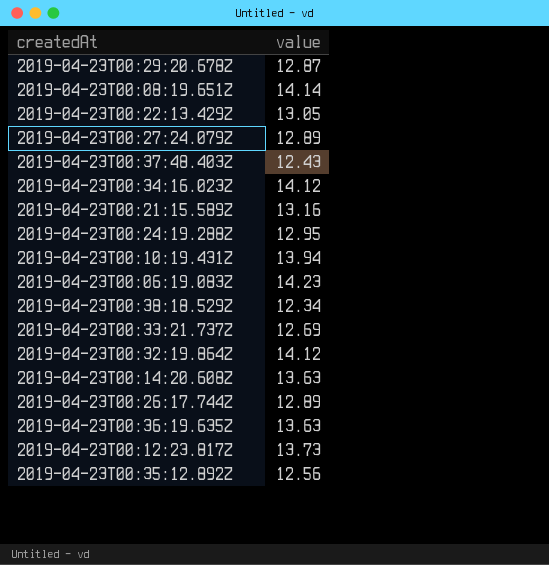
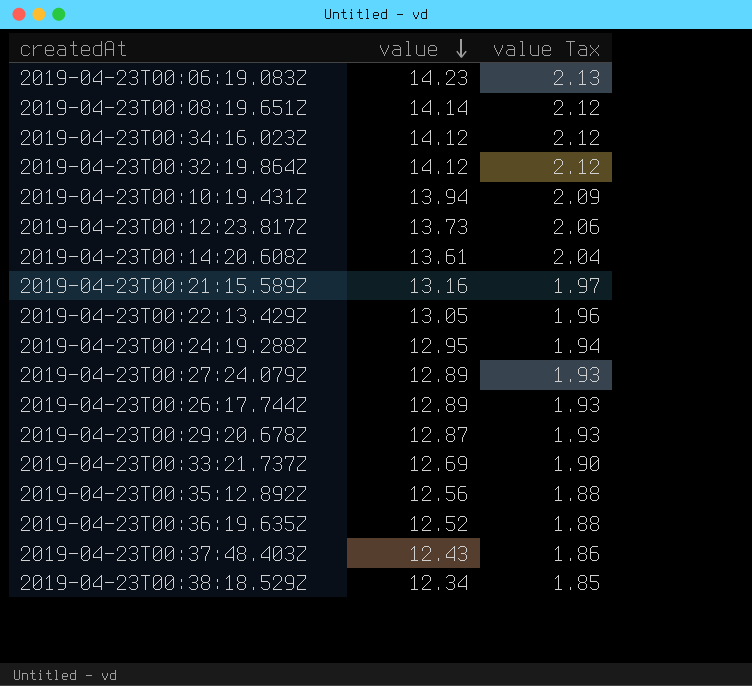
row order: none -> value descending
column value Tax | formula: none -> [value] * 0.15
2019-04-23T00:14:20.608Z | value: 13.63 -> 13.61
2019-04-23T00:36:19.635Z | value: 13.63 -> 12.52

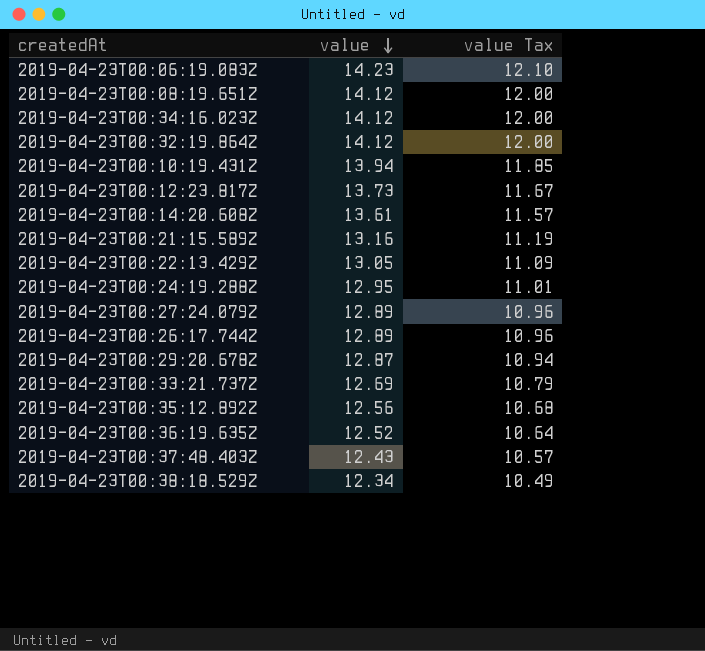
column value Tax | formula: [value] * 0.15 -> [value] * 0.85
2019-04-23T00:08:19.651Z | value: 14.14 -> 14.12

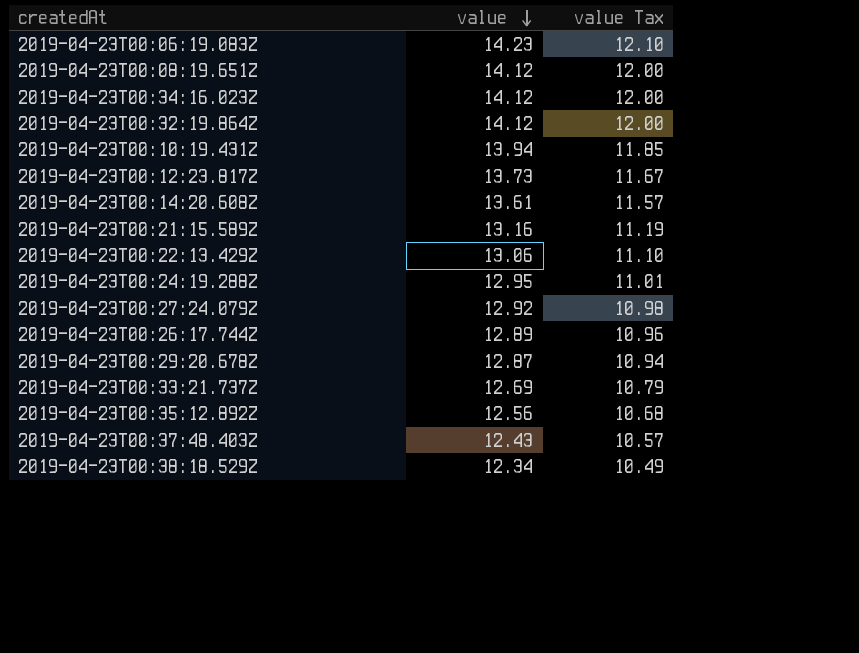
row 2019-04-23T00:36:19.635Z: 12.52 | 10.64 -> none
2019-04-23T00:22:13.429Z | value: 13.05 -> 13.06
2019-04-23T00:22:13.429Z | value Tax: 11.09 -> 11.10
2019-04-23T00:27:24.079Z | value: 12.89 -> 12.92
2019-04-23T00:27:24.079Z | value Tax: 10.96 -> 10.98

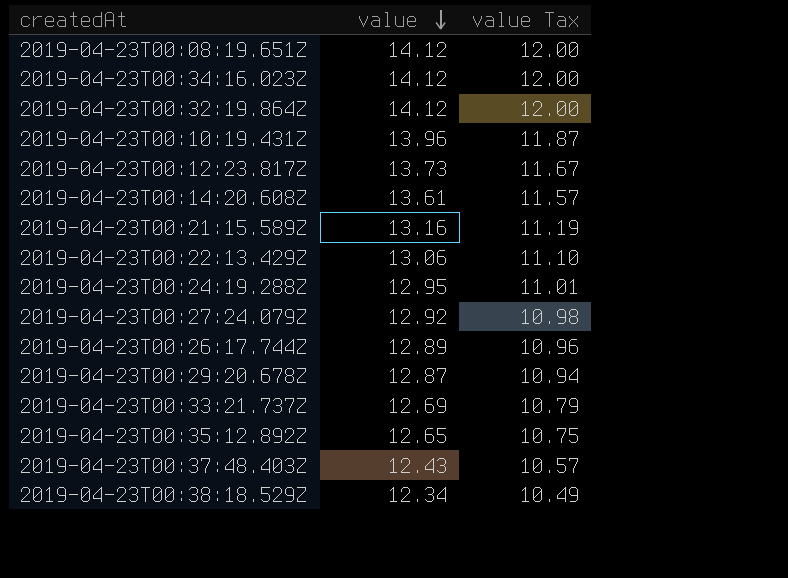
row 2019-04-23T00:06:19.083Z: 14.23 | 12.10 -> none
2019-04-23T00:10:19.431Z | value: 13.94 -> 13.96
2019-04-23T00:10:19.431Z | value Tax: 11.85 -> 11.87
2019-04-23T00:35:12.892Z | value: 12.56 -> 12.65
2019-04-23T00:35:12.892Z | value Tax: 10.68 -> 10.75

